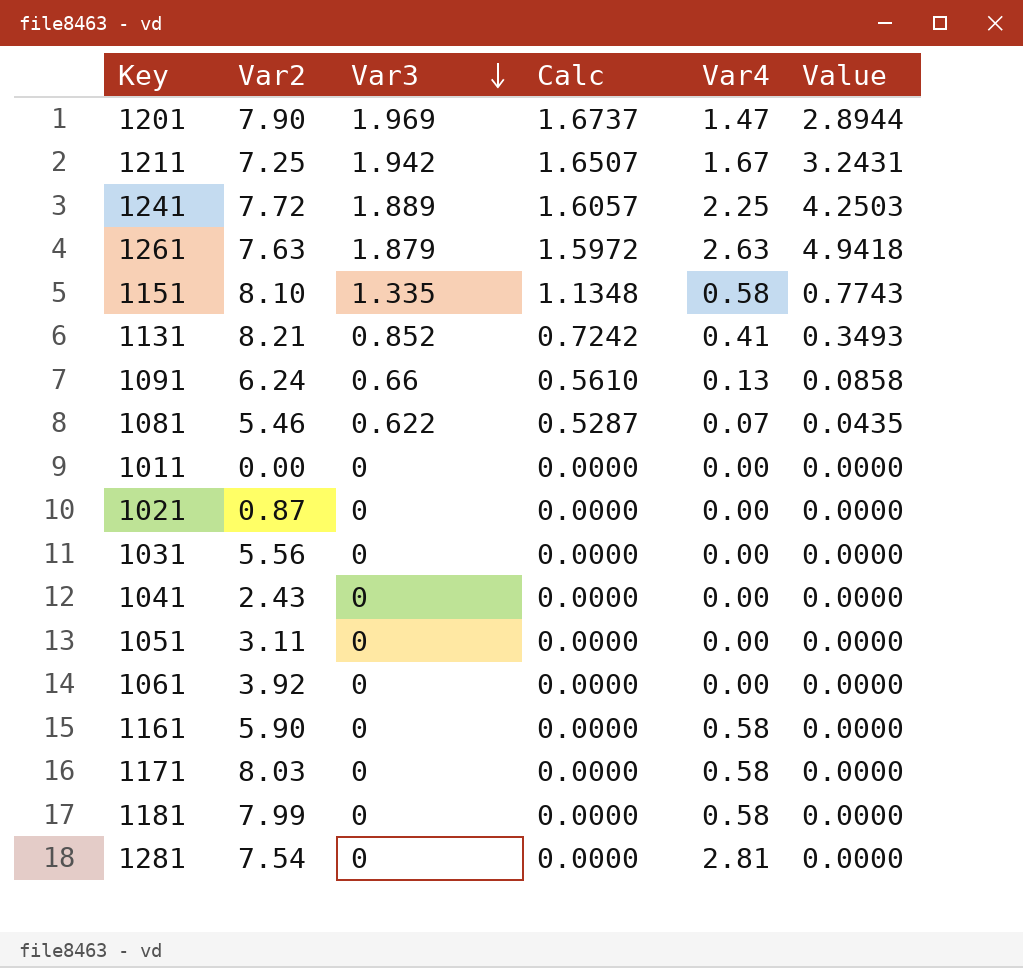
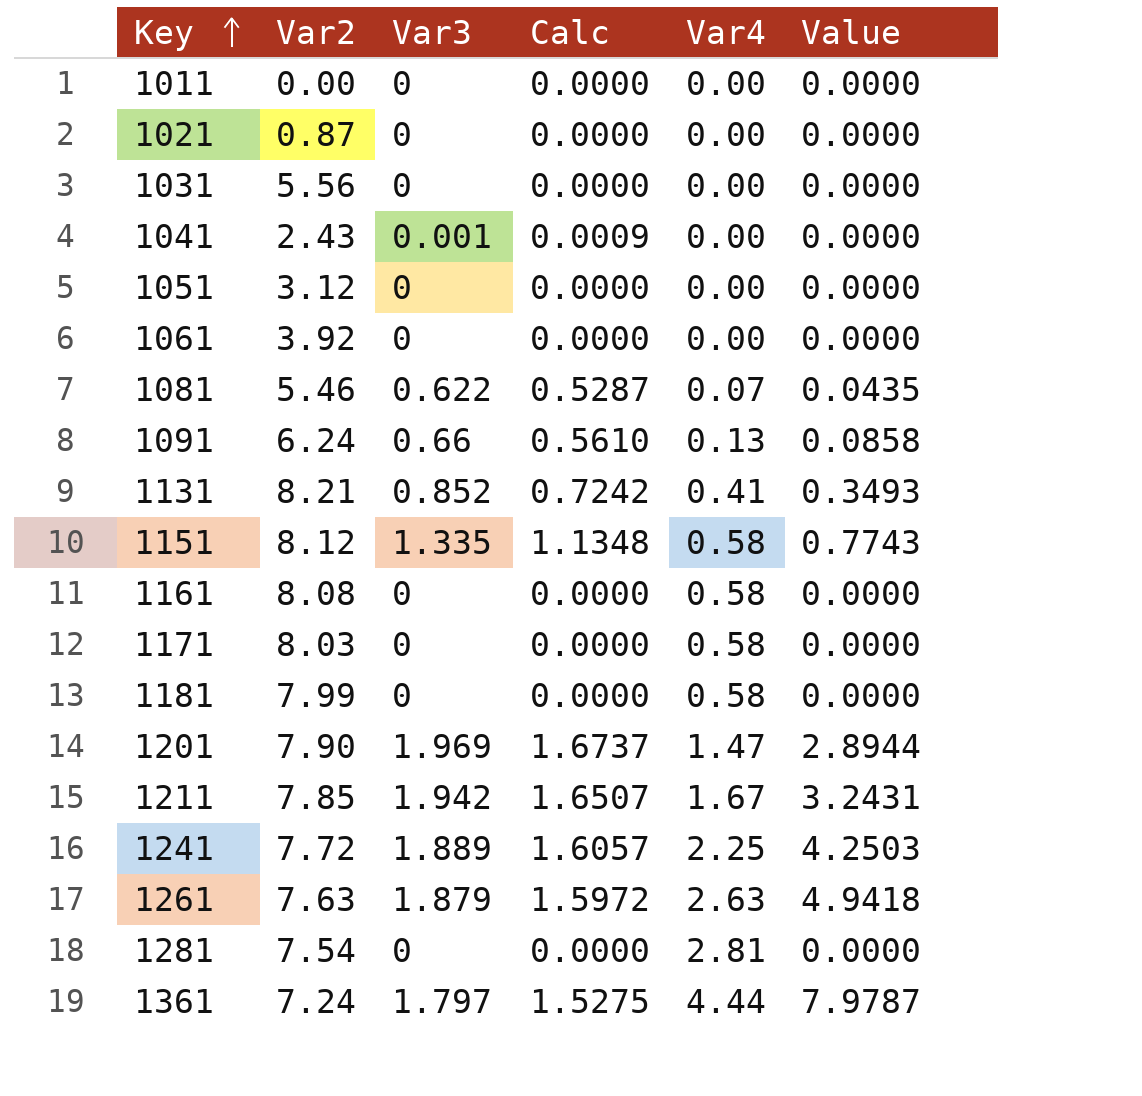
row order: Var3 descending -> Key ascending
1041 | Var3: 0 -> 0.001
1041 | Calc: 0.0000 -> 0.0009
1051 | Var2: 3.11 -> 3.12
1151 | Var2: 8.10 -> 8.12
1161 | Var2: 5.90 -> 8.08
1211 | Var2: 7.25 -> 7.85
row 1361: none -> 7.24 | 1.797 | 1.5275 | 4.44 | 7.9787

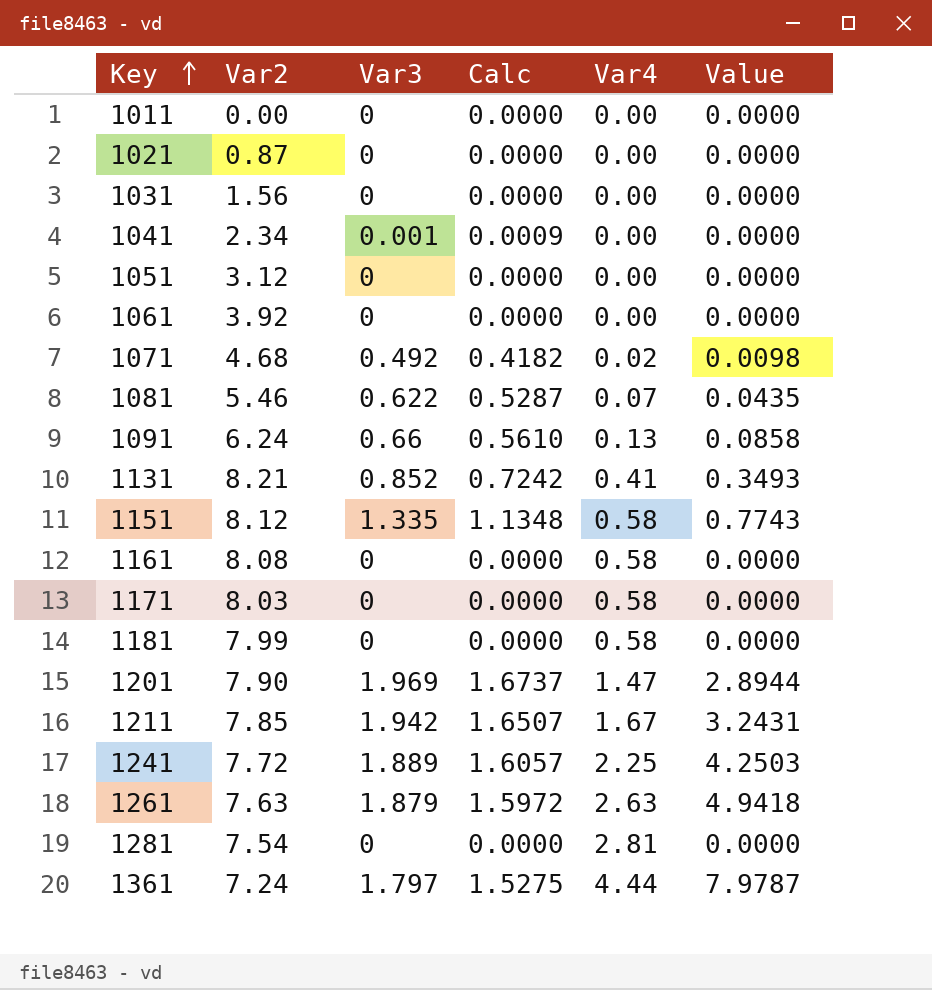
1031 | Var2: 5.56 -> 1.56
1041 | Var2: 2.43 -> 2.34
row 1071: none -> 4.68 | 0.492 | 0.4182 | 0.02 | 0.0098

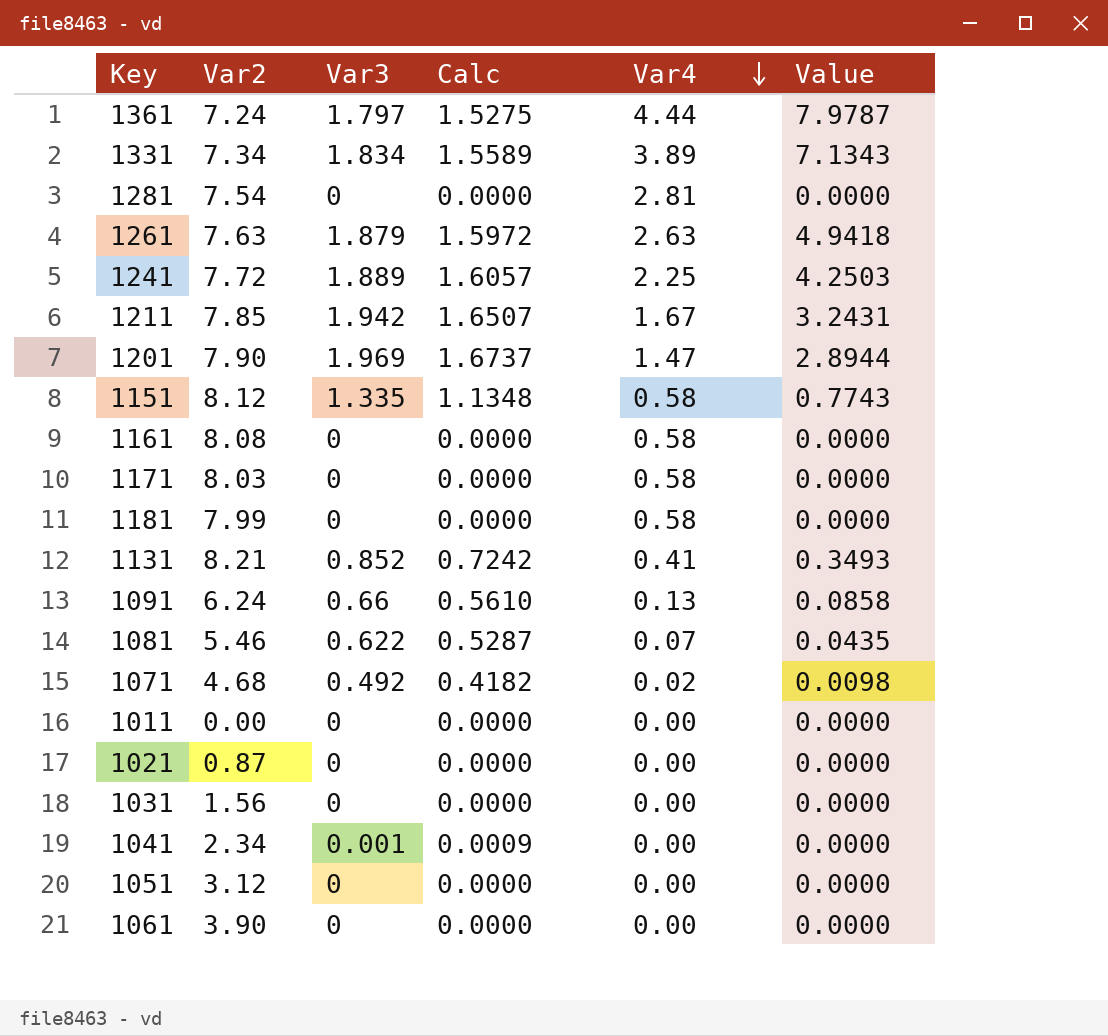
row order: Key ascending -> Var4 descending
row 1331: none -> 7.34 | 1.834 | 1.5589 | 3.89 | 7.1343
1061 | Var2: 3.92 -> 3.90

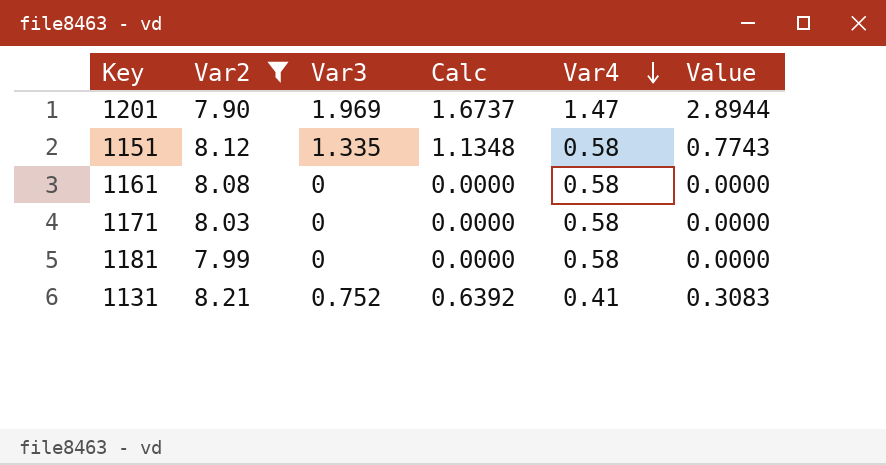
filter: none -> Var2 >= 7.90
1131 | Var3: 0.852 -> 0.752
1131 | Calc: 0.7242 -> 0.6392
1131 | Value: 0.3493 -> 0.3083

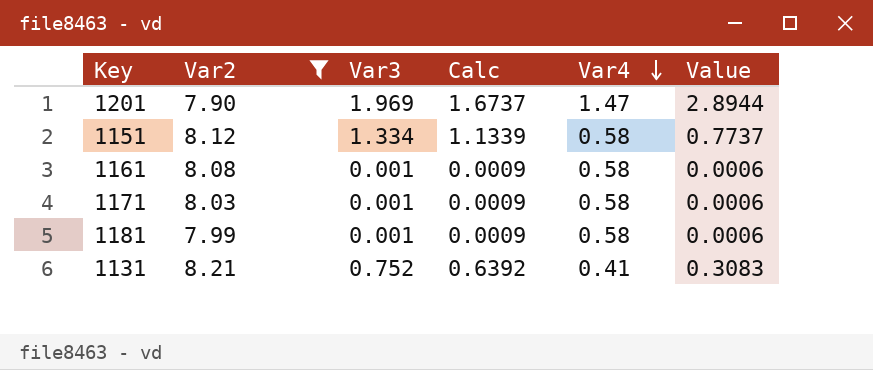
1151 | Var3: 1.335 -> 1.334
1151 | Calc: 1.1348 -> 1.1339
1151 | Value: 0.7743 -> 0.7737
1161 | Var3: 0 -> 0.001
1161 | Calc: 0.0000 -> 0.0009
1161 | Value: 0.0000 -> 0.0006
1171 | Var3: 0 -> 0.001
1171 | Calc: 0.0000 -> 0.0009
1171 | Value: 0.0000 -> 0.0006
1181 | Var3: 0 -> 0.001
1181 | Calc: 0.0000 -> 0.0009
1181 | Value: 0.0000 -> 0.0006

